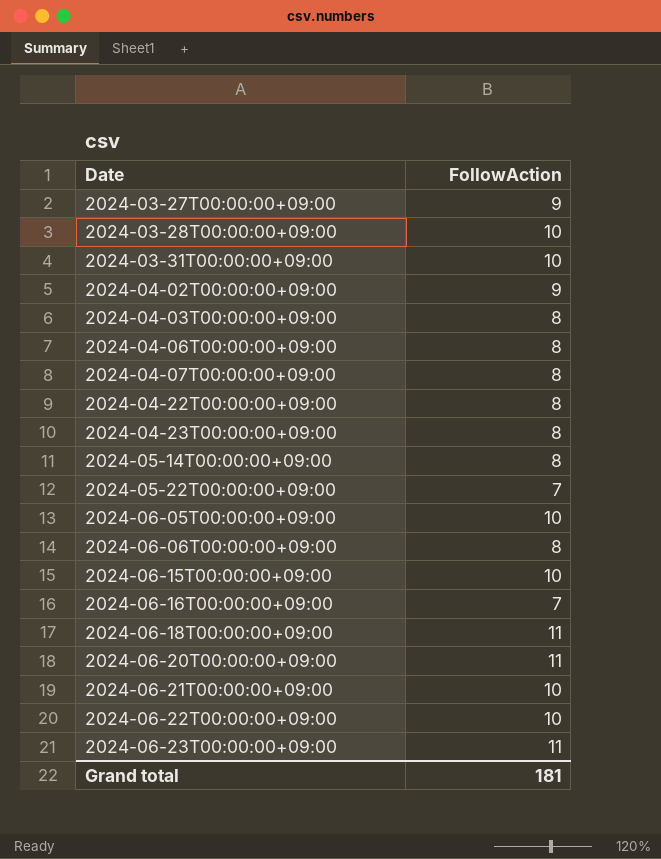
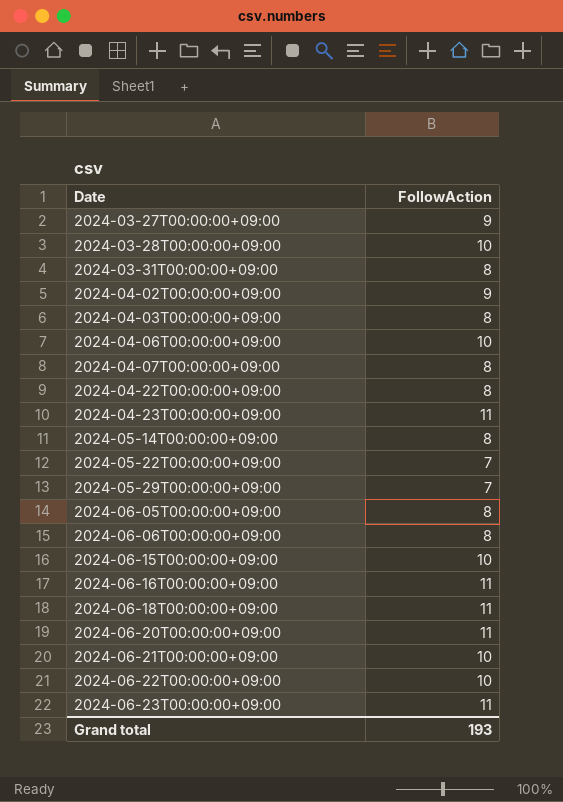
2024-03-31T00:00:00+09:00 | FollowAction: 10 -> 8
2024-04-06T00:00:00+09:00 | FollowAction: 8 -> 10
2024-04-23T00:00:00+09:00 | FollowAction: 8 -> 11
row 2024-05-29T00:00:00+09:00: none -> 7
2024-06-05T00:00:00+09:00 | FollowAction: 10 -> 8
2024-06-16T00:00:00+09:00 | FollowAction: 7 -> 11
Grand total | FollowAction: 181 -> 193

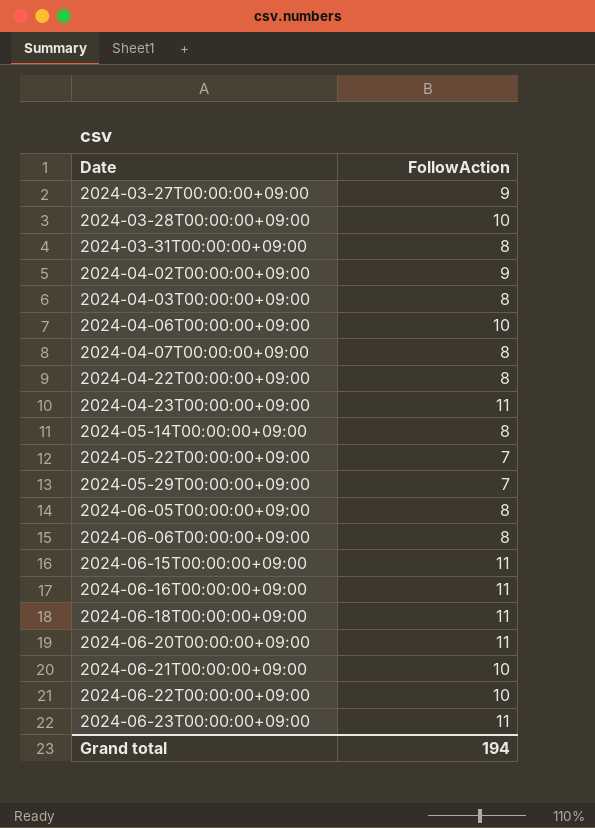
2024-06-15T00:00:00+09:00 | FollowAction: 10 -> 11
Grand total | FollowAction: 193 -> 194

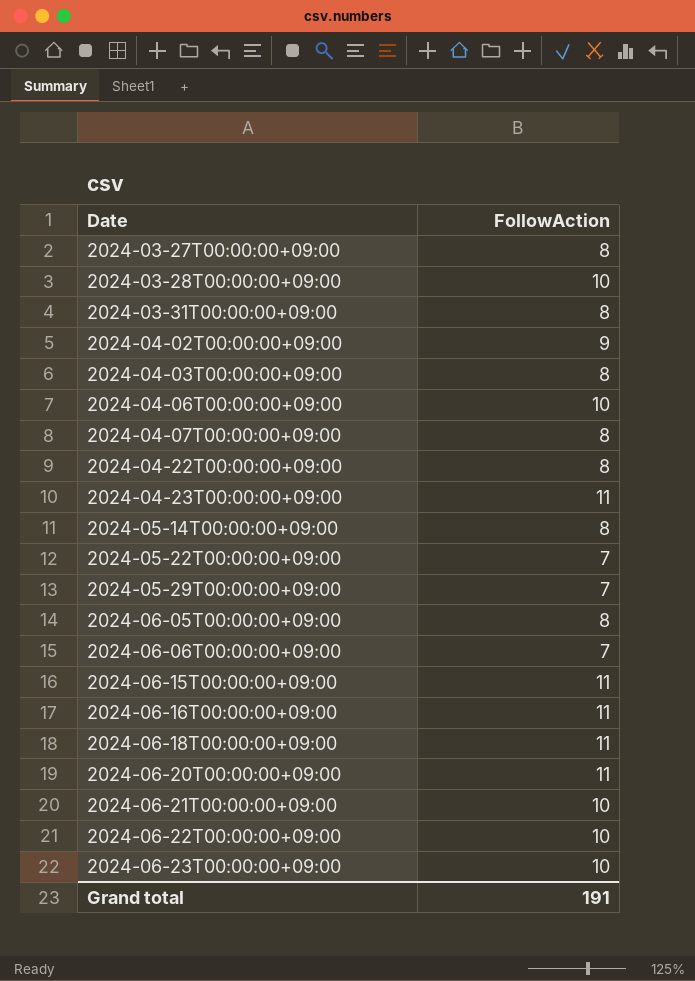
2024-03-27T00:00:00+09:00 | FollowAction: 9 -> 8
2024-06-06T00:00:00+09:00 | FollowAction: 8 -> 7
2024-06-23T00:00:00+09:00 | FollowAction: 11 -> 10
Grand total | FollowAction: 194 -> 191

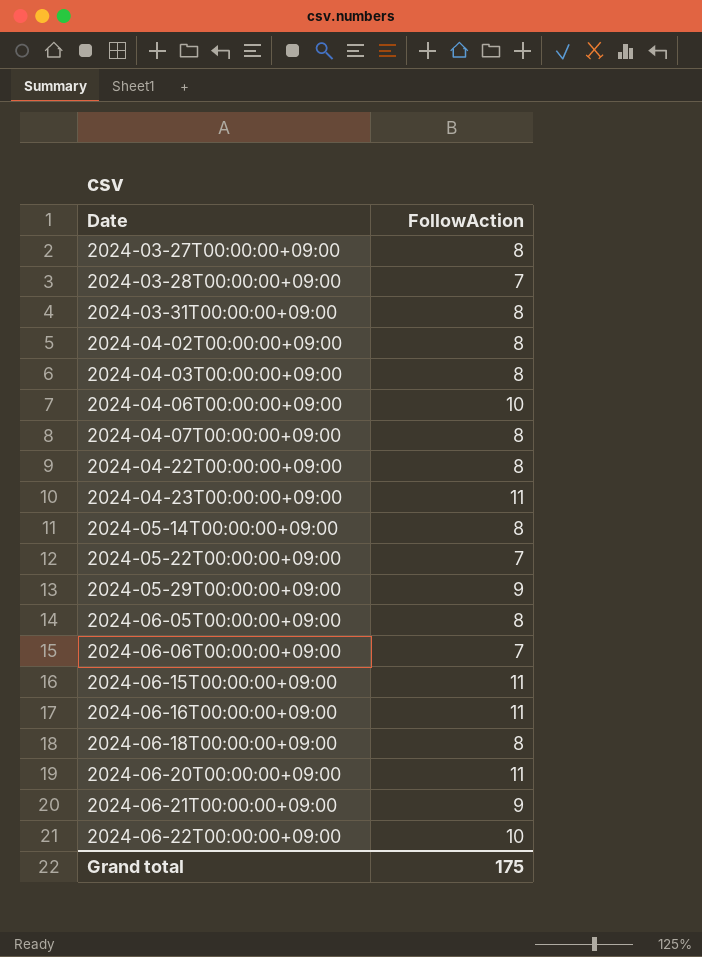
row 2024-06-23T00:00:00+09:00: 10 -> none
2024-03-28T00:00:00+09:00 | FollowAction: 10 -> 7
2024-04-02T00:00:00+09:00 | FollowAction: 9 -> 8
2024-05-29T00:00:00+09:00 | FollowAction: 7 -> 9
2024-06-18T00:00:00+09:00 | FollowAction: 11 -> 8
2024-06-21T00:00:00+09:00 | FollowAction: 10 -> 9
Grand total | FollowAction: 191 -> 175

